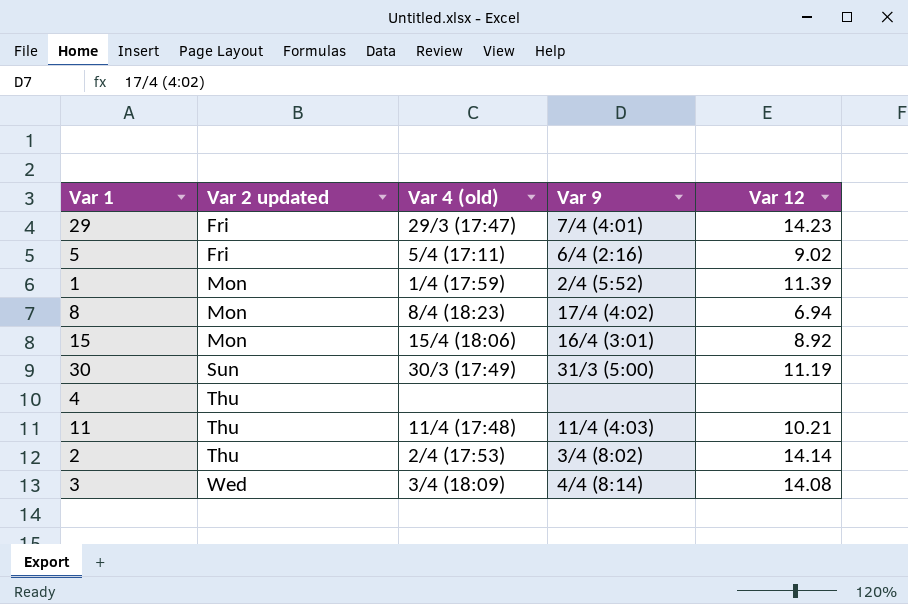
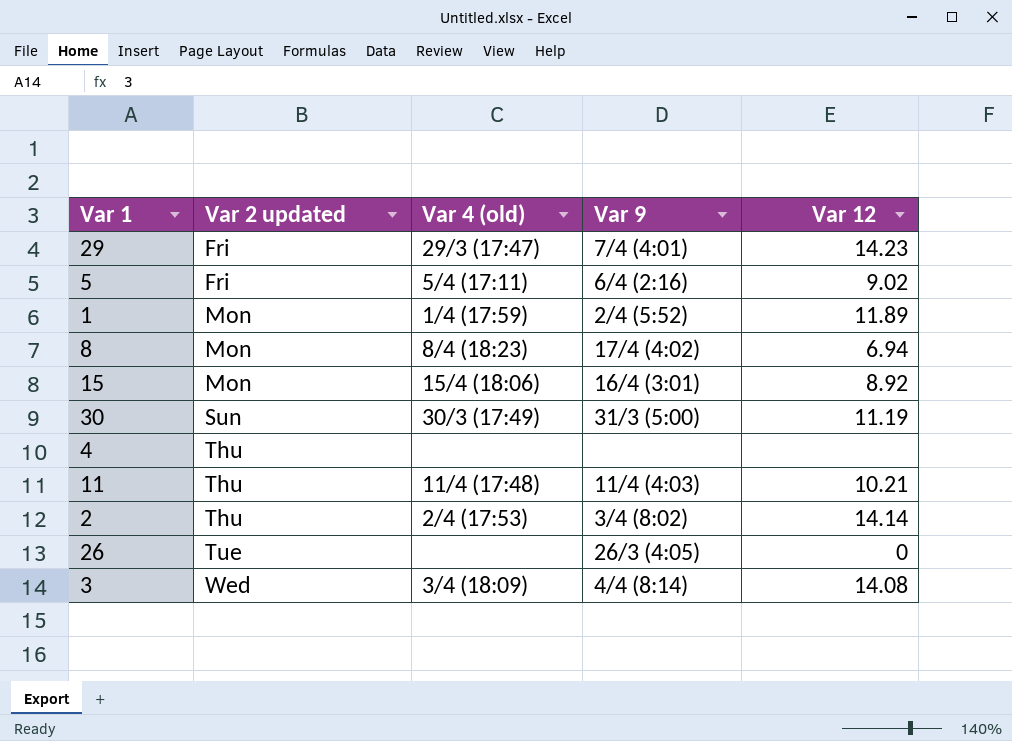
1 | Var 12: 11.39 -> 11.89
row 26: none -> Tue | none | 26/3 (4:05) | 0

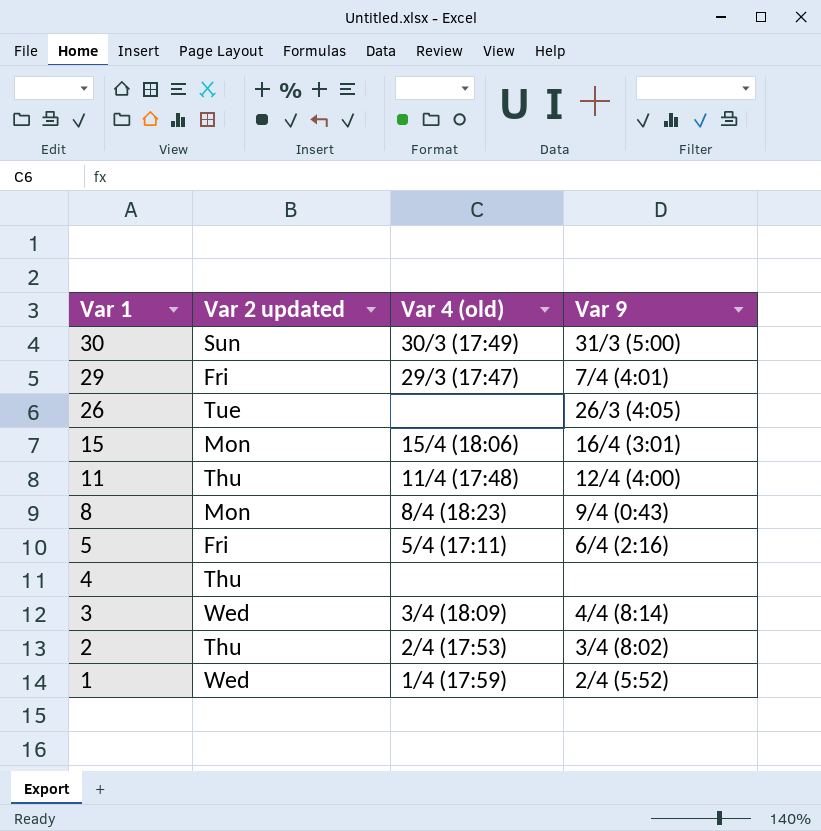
row order: Var 2 updated ascending -> Var 1 descending
column Var 12 | position: 5 -> none
11 | Var 9: 11/4 (4:03) -> 12/4 (4:00)
8 | Var 9: 17/4 (4:02) -> 9/4 (0:43)
1 | Var 2 updated: Mon -> Wed

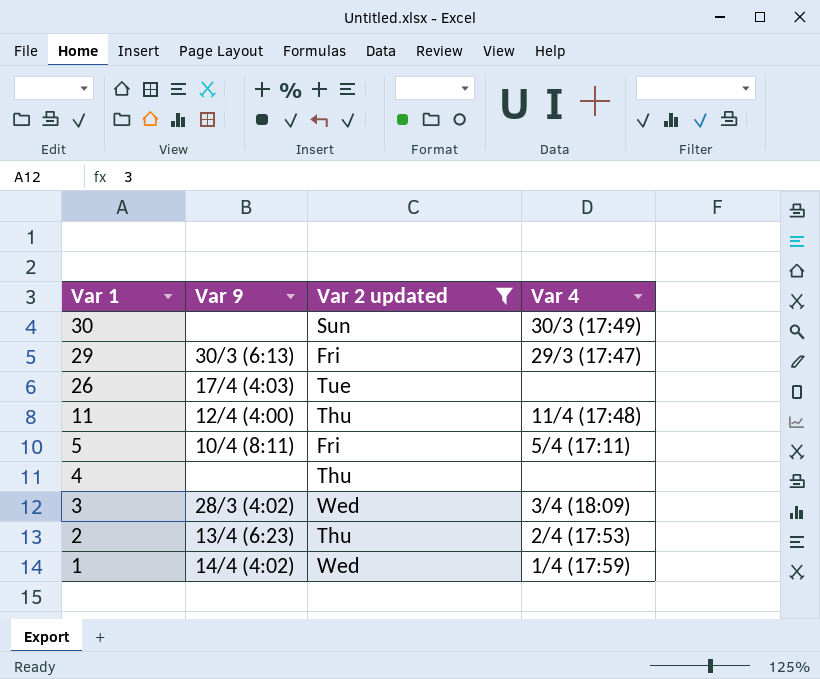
filter: none -> Var 2 updated != Mon
column Var 9 | position: 4 -> 2
column name: Var 4 (old) -> Var 4
30 | Var 9: 31/3 (5:00) -> none
29 | Var 9: 7/4 (4:01) -> 30/3 (6:13)
26 | Var 9: 26/3 (4:05) -> 17/4 (4:03)
5 | Var 9: 6/4 (2:16) -> 10/4 (8:11)
3 | Var 9: 4/4 (8:14) -> 28/3 (4:02)
2 | Var 9: 3/4 (8:02) -> 13/4 (6:23)
1 | Var 9: 2/4 (5:52) -> 14/4 (4:02)

